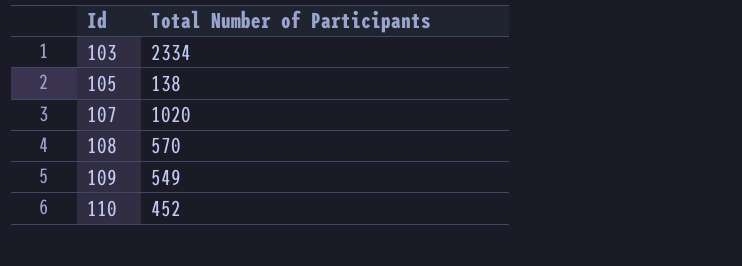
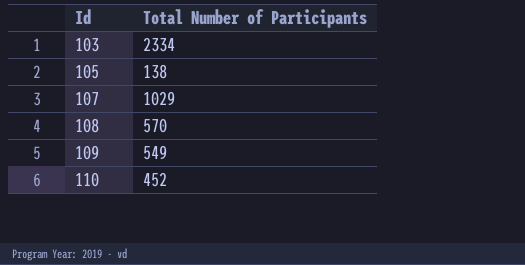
107 | Total Number of Participants: 1020 -> 1029

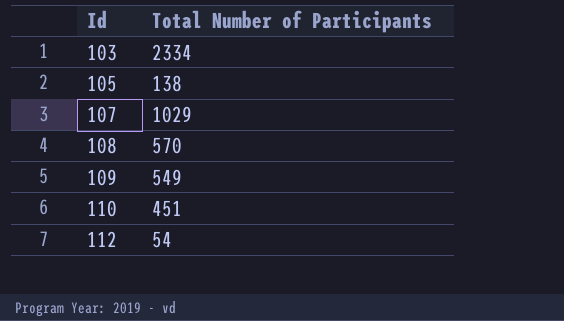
110 | Total Number of Participants: 452 -> 451
row 112: none -> 54

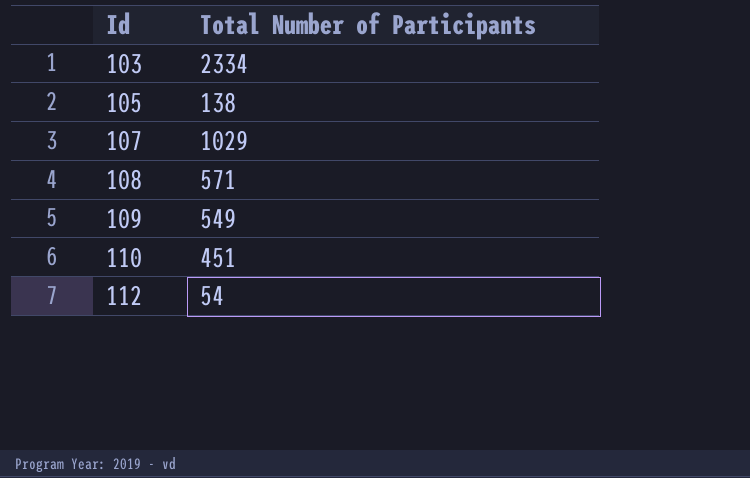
108 | Total Number of Participants: 570 -> 571

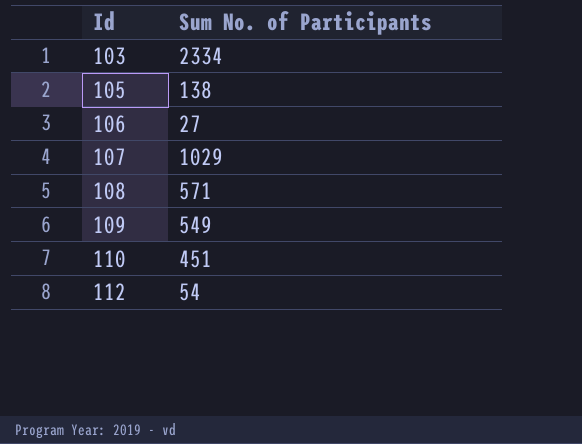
column name: Total Number of Participants -> Sum No. of Participants
row 106: none -> 27

